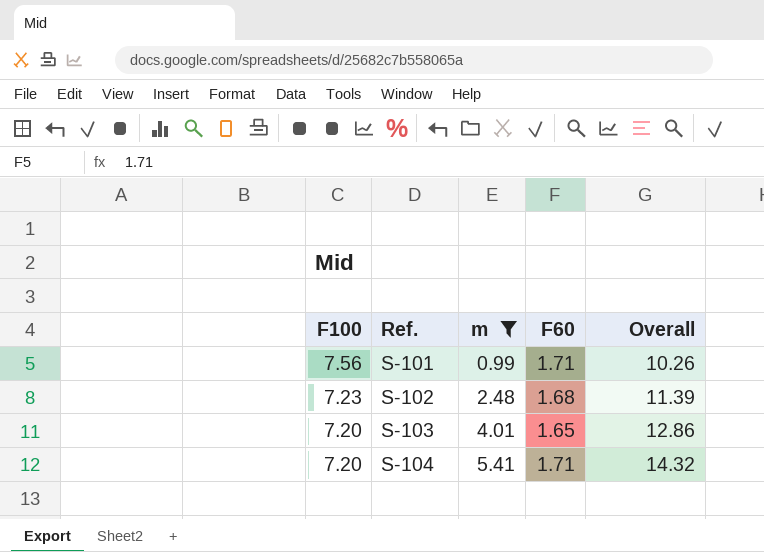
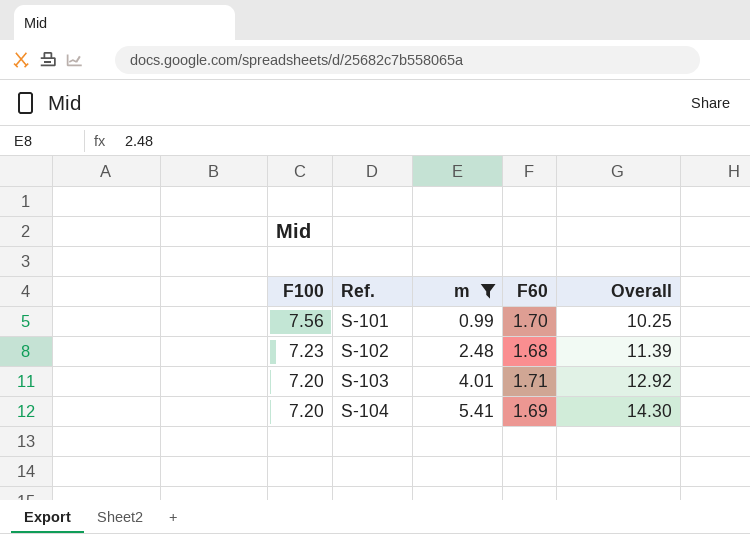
S-101 | F60: 1.71 -> 1.70
S-101 | Overall: 10.26 -> 10.25
S-103 | F60: 1.65 -> 1.71
S-103 | Overall: 12.86 -> 12.92
S-104 | F60: 1.71 -> 1.69
S-104 | Overall: 14.32 -> 14.30

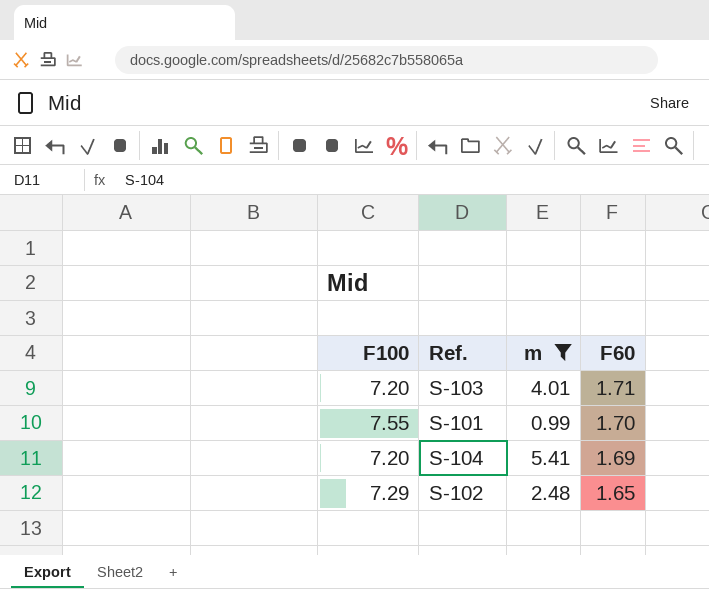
row order: F100 descending -> F60 descending
column Overall | formula: [F100] + [m] + [F60] -> none
S-101 | F100: 7.56 -> 7.55
S-102 | F100: 7.23 -> 7.29
S-102 | F60: 1.68 -> 1.65

